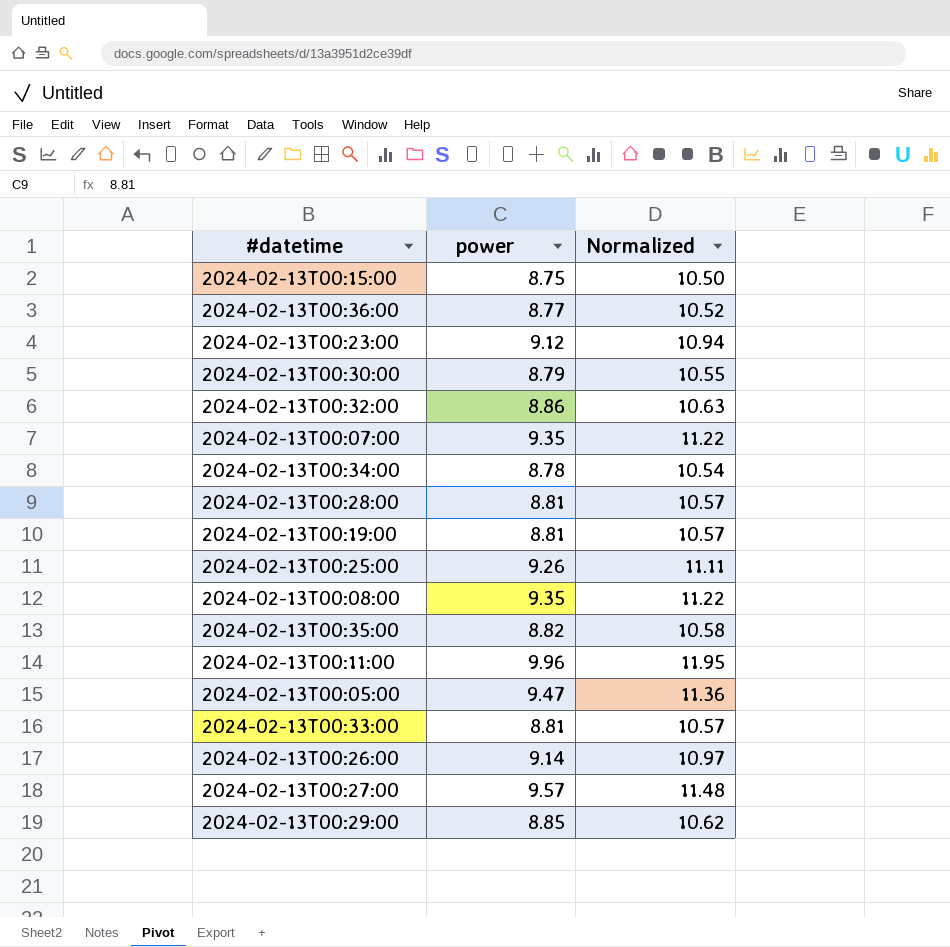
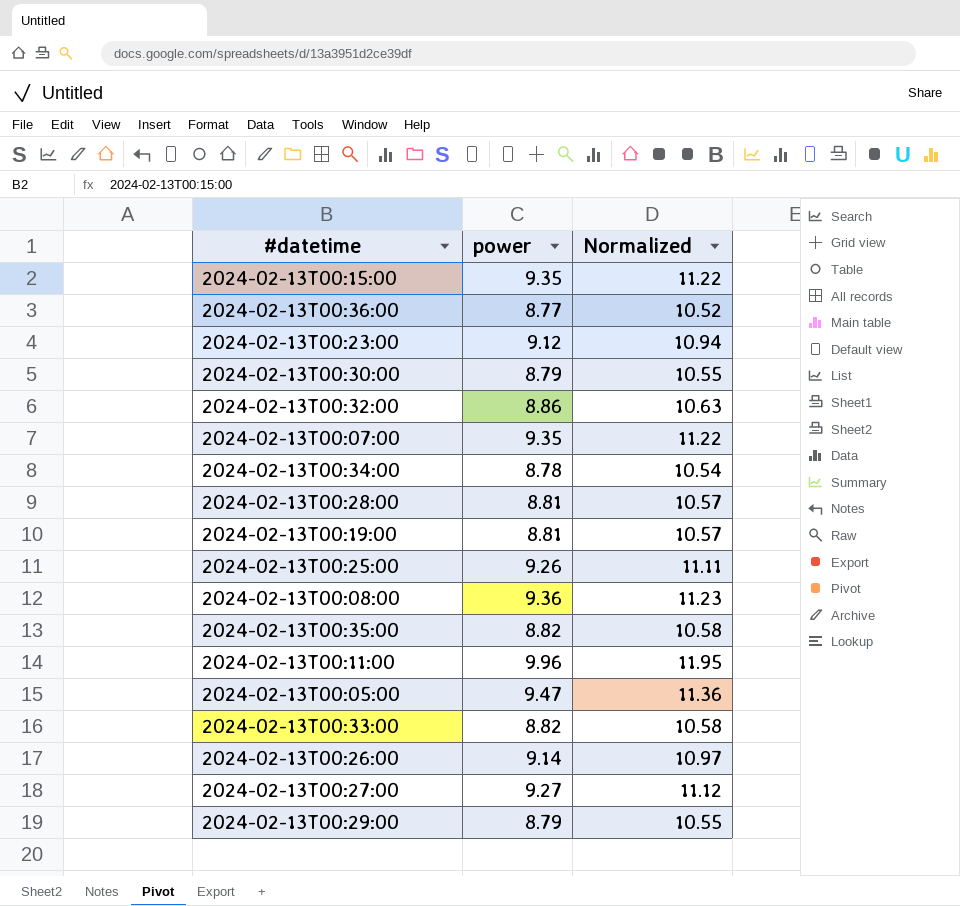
2024-02-13T00:15:00 | power: 8.75 -> 9.35
2024-02-13T00:15:00 | Normalized: 10.50 -> 11.22
2024-02-13T00:08:00 | power: 9.35 -> 9.36
2024-02-13T00:08:00 | Normalized: 11.22 -> 11.23
2024-02-13T00:33:00 | power: 8.81 -> 8.82
2024-02-13T00:33:00 | Normalized: 10.57 -> 10.58
2024-02-13T00:27:00 | power: 9.57 -> 9.27
2024-02-13T00:27:00 | Normalized: 11.48 -> 11.12
2024-02-13T00:29:00 | power: 8.85 -> 8.79
2024-02-13T00:29:00 | Normalized: 10.62 -> 10.55

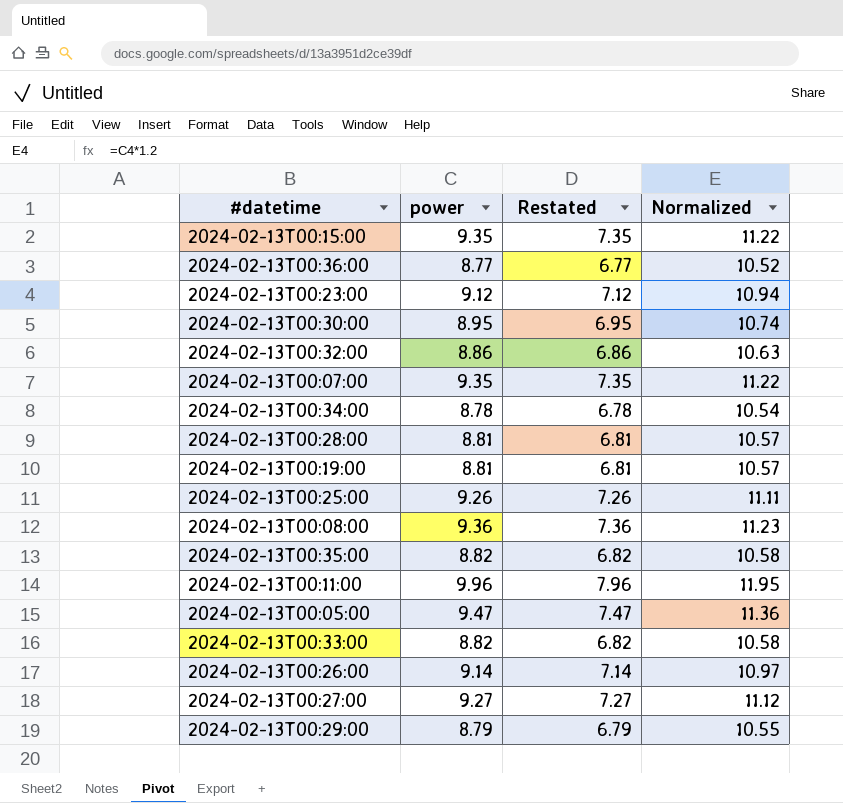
column Restated | formula: none -> [power] - 2
2024-02-13T00:30:00 | power: 8.79 -> 8.95
2024-02-13T00:30:00 | Normalized: 10.55 -> 10.74

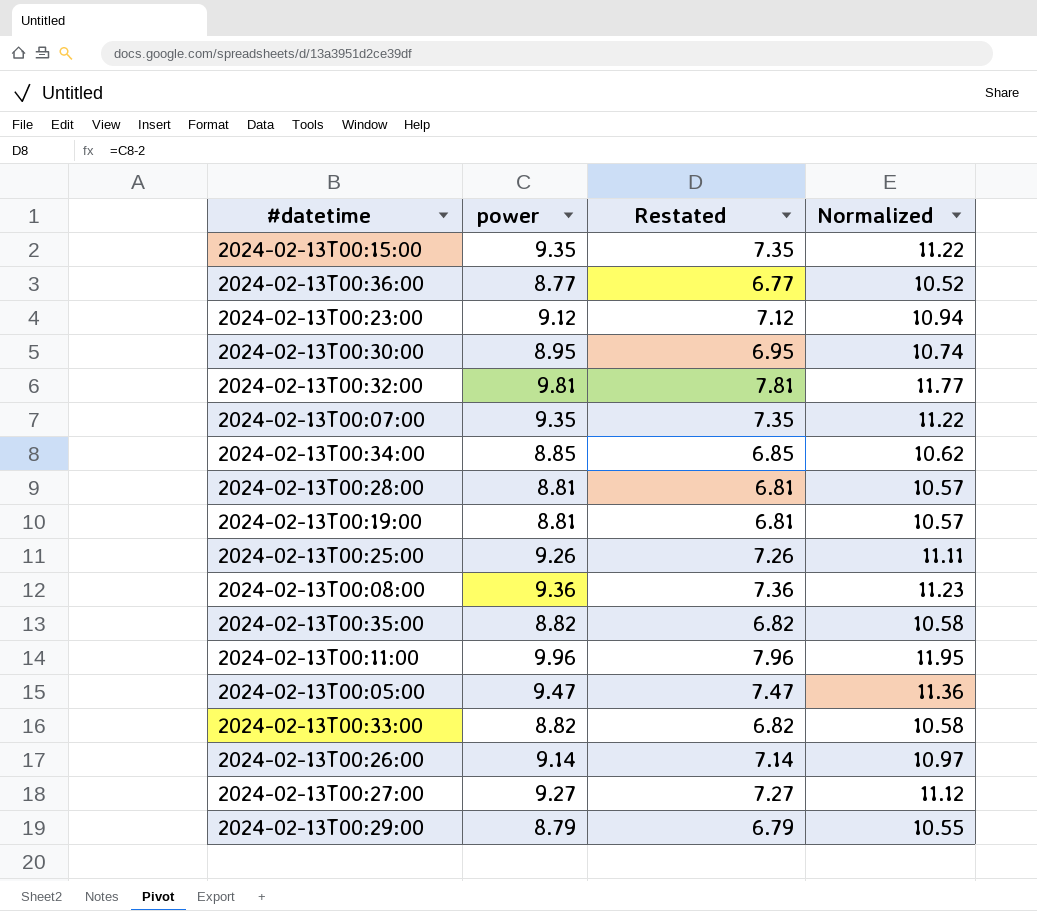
2024-02-13T00:32:00 | power: 8.86 -> 9.81
2024-02-13T00:32:00 | Restated: 6.86 -> 7.81
2024-02-13T00:32:00 | Normalized: 10.63 -> 11.77
2024-02-13T00:34:00 | power: 8.78 -> 8.85
2024-02-13T00:34:00 | Restated: 6.78 -> 6.85
2024-02-13T00:34:00 | Normalized: 10.54 -> 10.62

